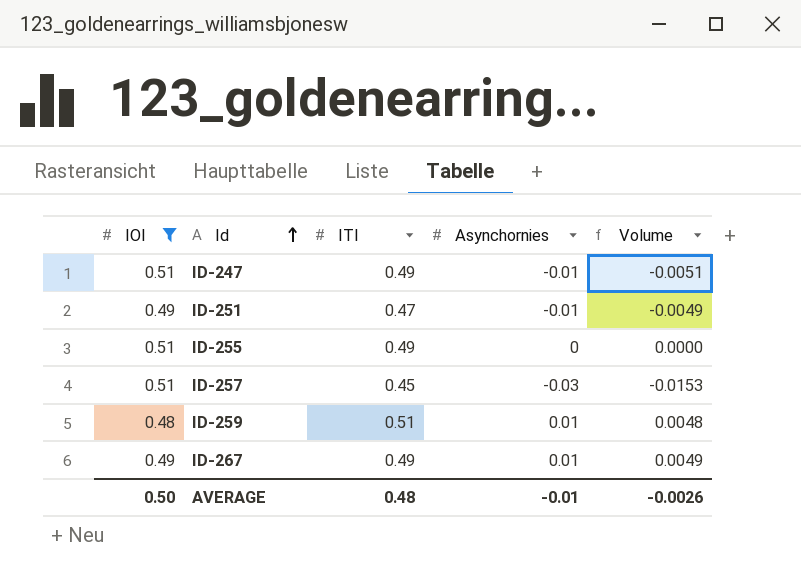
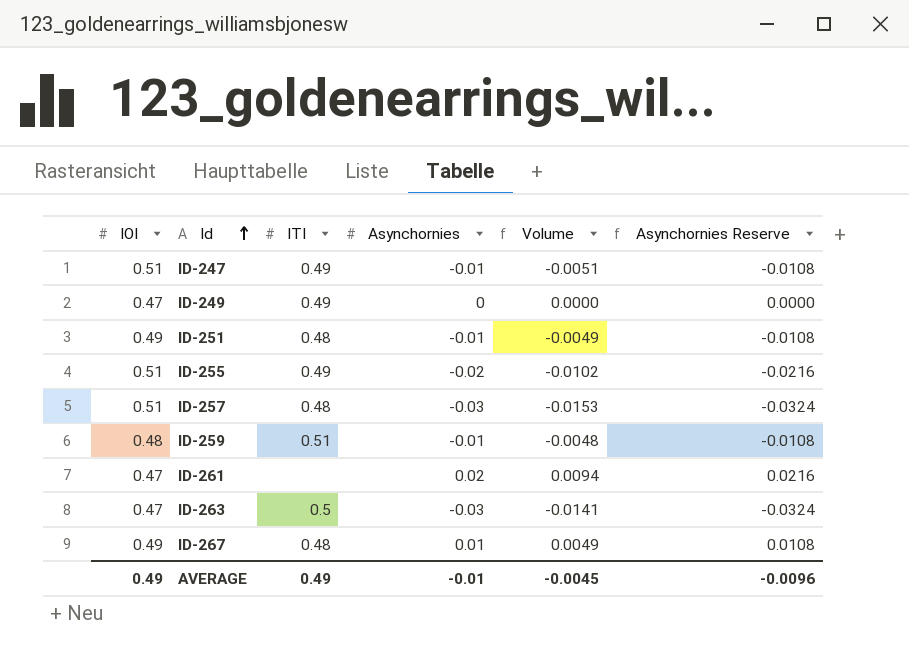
filter: IOI != 0.47 -> none
column Asynchornies Reserve | formula: none -> [Asynchornies] * 1.08
ID-251 | ITI: 0.47 -> 0.48
ID-255 | Asynchornies: 0 -> -0.02
ID-255 | Volume: 0.0000 -> -0.0102
ID-257 | ITI: 0.45 -> 0.48
ID-259 | Asynchornies: 0.01 -> -0.01
ID-259 | Volume: 0.0048 -> -0.0048
ID-267 | ITI: 0.49 -> 0.48
AVERAGE | IOI: 0.50 -> 0.49
AVERAGE | ITI: 0.48 -> 0.49
AVERAGE | Volume: -0.0026 -> -0.0045

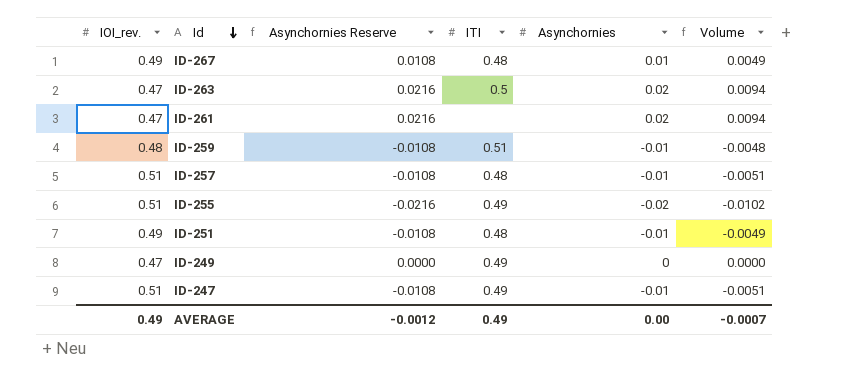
row order: Id ascending -> Id descending
column name: IOI -> IOI_rev.
column Asynchornies Reserve | position: 6 -> 3
ID-263 | Asynchornies Reserve: -0.0324 -> 0.0216
ID-263 | Asynchornies: -0.03 -> 0.02
ID-263 | Volume: -0.0141 -> 0.0094
ID-257 | Asynchornies Reserve: -0.0324 -> -0.0108
ID-257 | Asynchornies: -0.03 -> -0.01
ID-257 | Volume: -0.0153 -> -0.0051
AVERAGE | Asynchornies Reserve: -0.0096 -> -0.0012
AVERAGE | Asynchornies: -0.01 -> 0.00
AVERAGE | Volume: -0.0045 -> -0.0007

